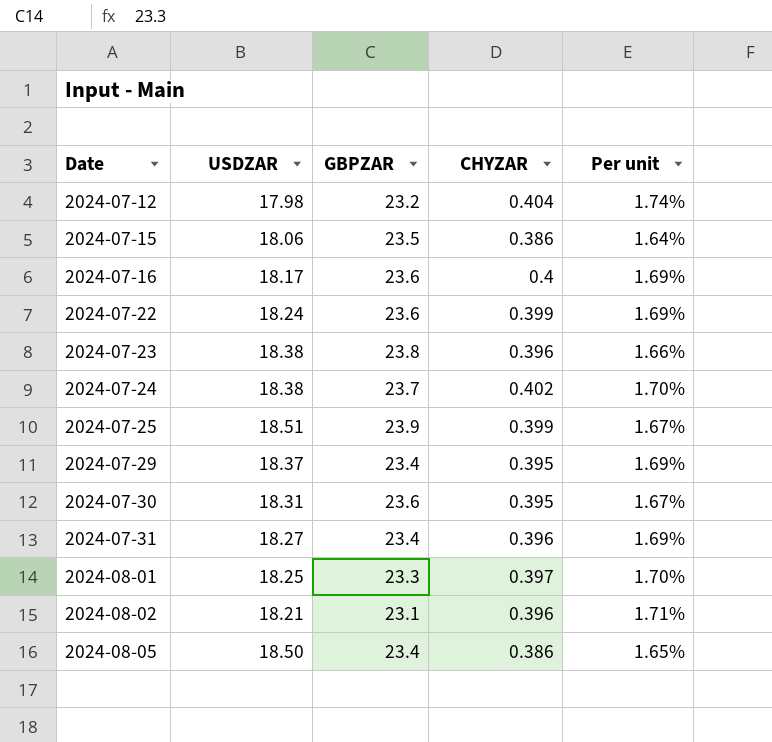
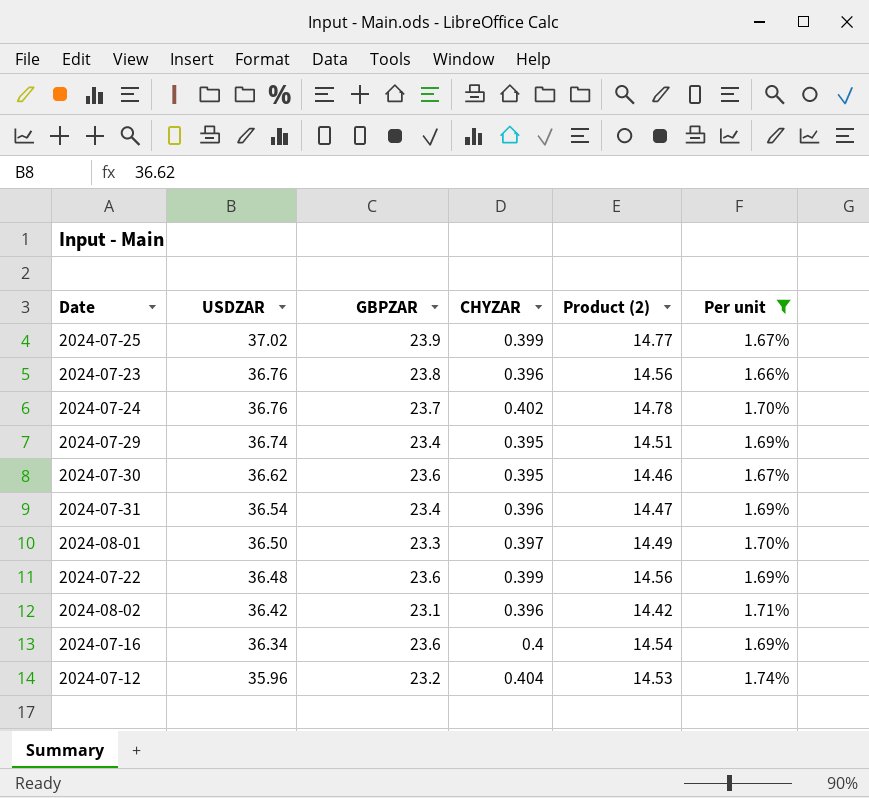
filter: none -> Per unit >= 1.66%
row order: Date ascending -> USDZAR descending
column Product (2) | formula: none -> [USDZAR] * [CHYZAR]
2024-07-25 | USDZAR: 18.51 -> 37.02
2024-07-23 | USDZAR: 18.38 -> 36.76
2024-07-24 | USDZAR: 18.38 -> 36.76
2024-07-29 | USDZAR: 18.37 -> 36.74
2024-07-30 | USDZAR: 18.31 -> 36.62
2024-07-31 | USDZAR: 18.27 -> 36.54
2024-08-01 | USDZAR: 18.25 -> 36.50
2024-07-22 | USDZAR: 18.24 -> 36.48
2024-08-02 | USDZAR: 18.21 -> 36.42
2024-07-16 | USDZAR: 18.17 -> 36.34
2024-07-12 | USDZAR: 17.98 -> 35.96

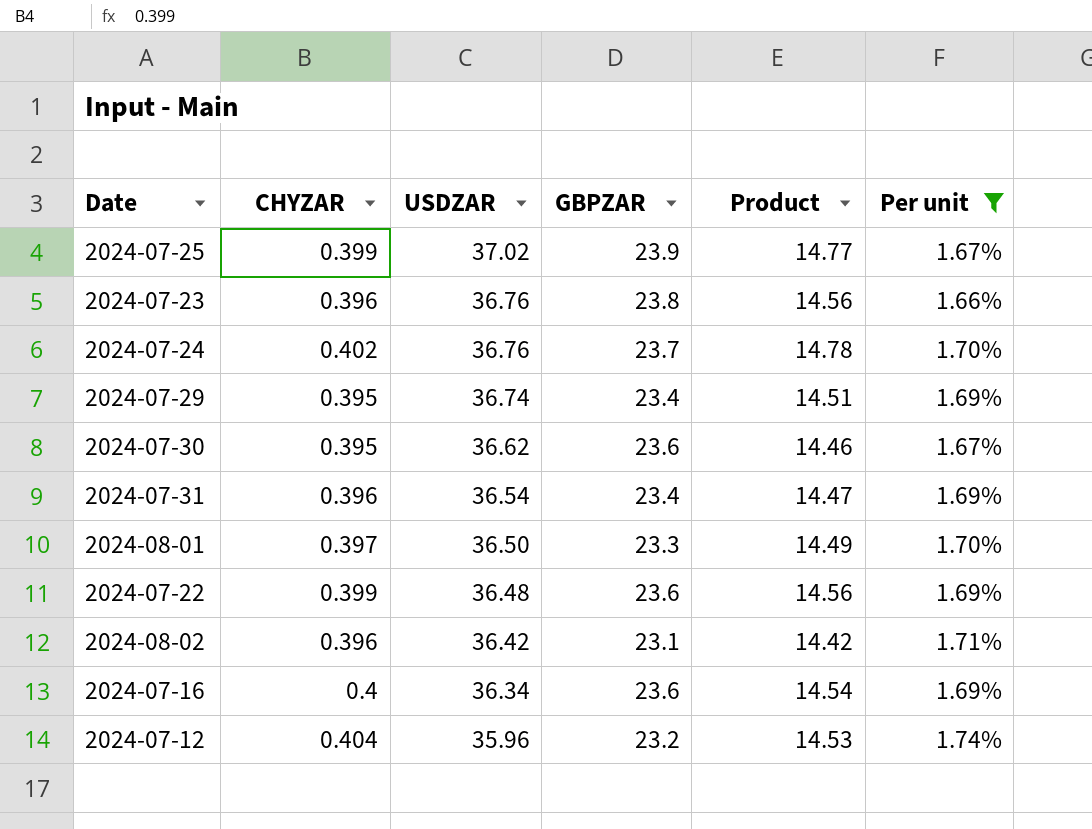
column CHYZAR | position: 4 -> 2
column name: Product (2) -> Product

